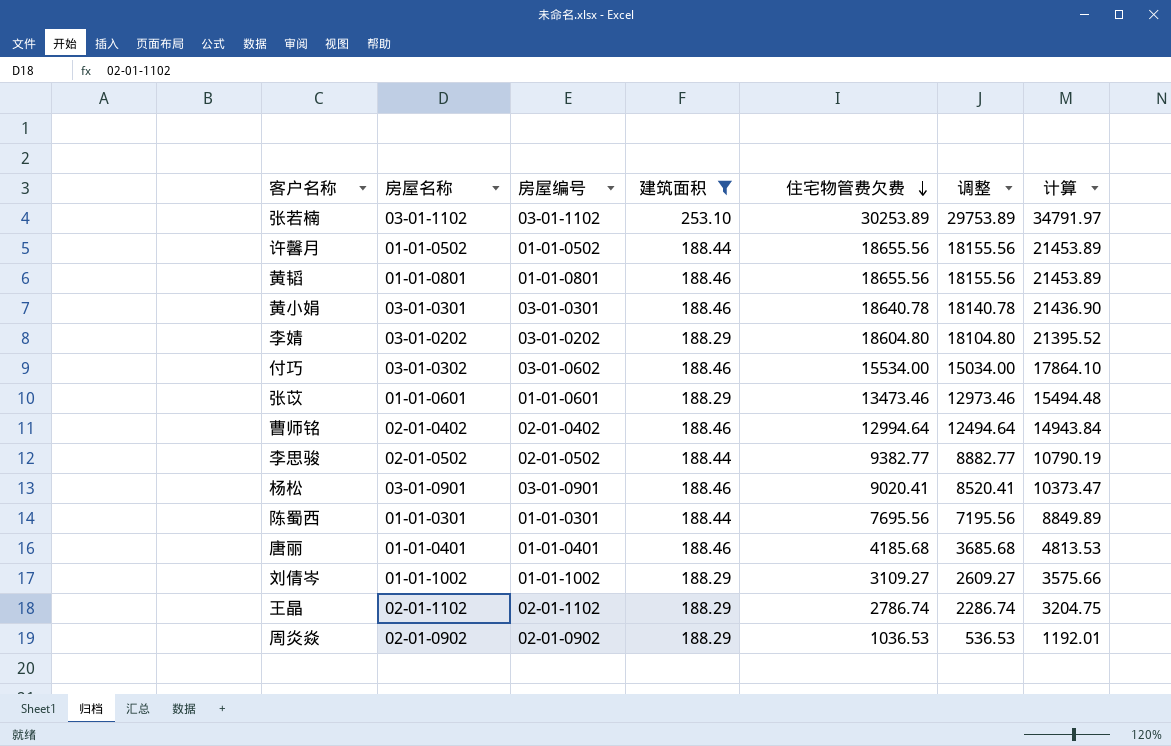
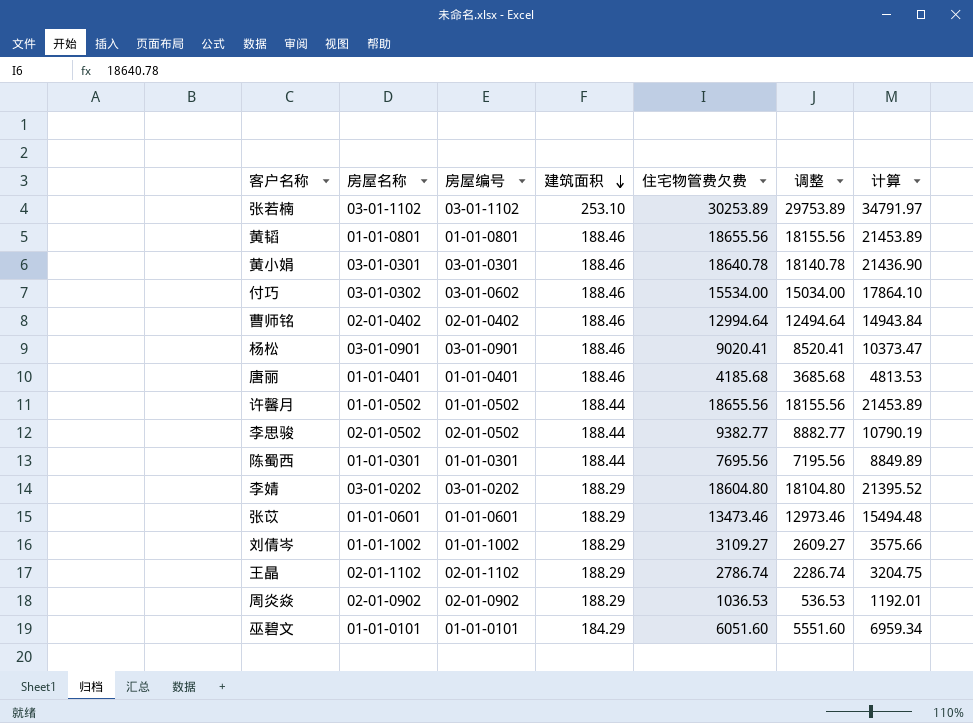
filter: 建筑面积 != 184.29 -> none
row order: 住宅物管费欠费 descending -> 建筑面积 descending

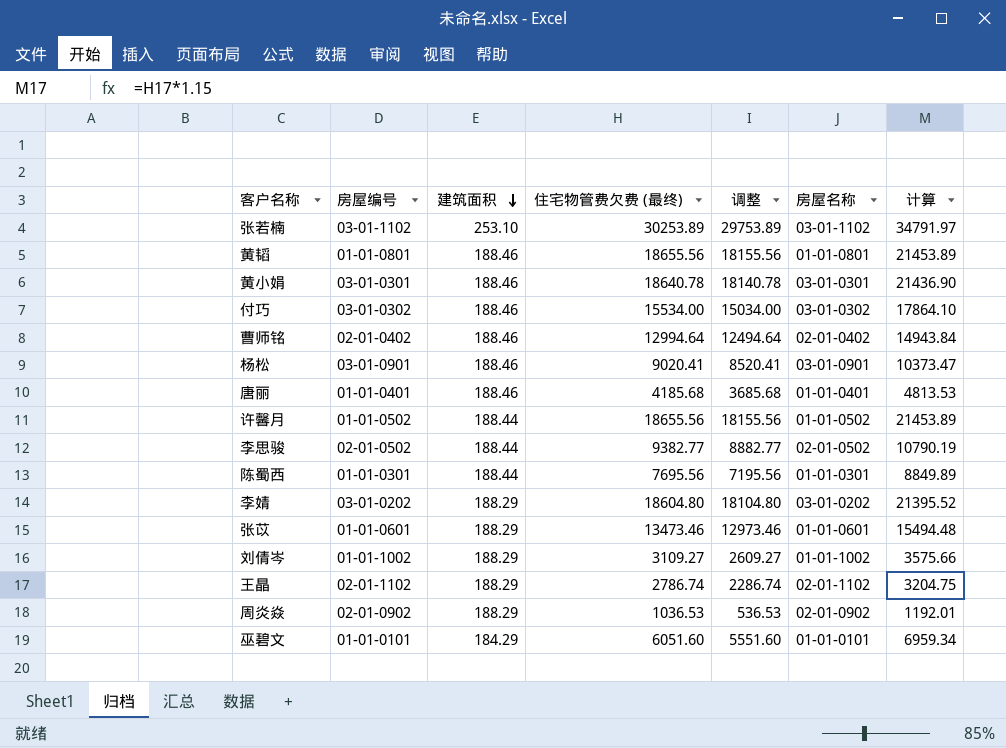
column name: 住宅物管费欠费 -> 住宅物管费欠费 (最终)
column 房屋名称 | position: 2 -> 6
付巧 | 房屋编号: 03-01-0602 -> 03-01-0302

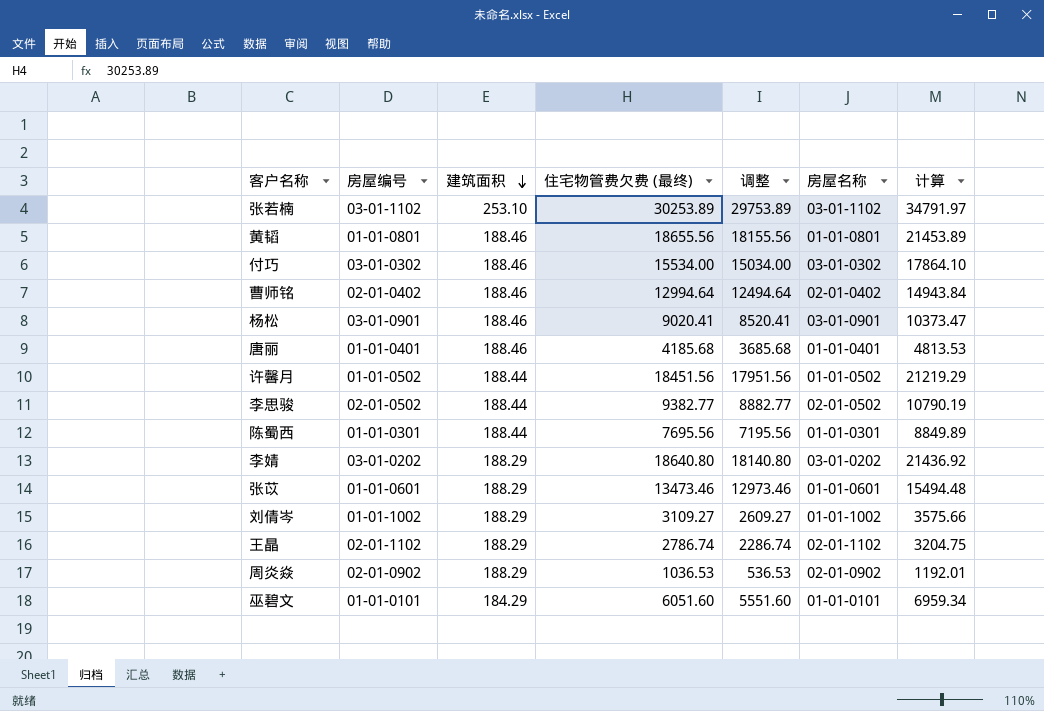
row 黄小娟: 03-01-0301 | 188.46 | 18640.78 | 18140.78 | 03-01-0301 | 21436.90 -> none
许馨月 | 住宅物管费欠费 (最终): 18655.56 -> 18451.56
许馨月 | 调整: 18155.56 -> 17951.56
许馨月 | 计算: 21453.89 -> 21219.29
李婧 | 住宅物管费欠费 (最终): 18604.80 -> 18640.80
李婧 | 调整: 18104.80 -> 18140.80
李婧 | 计算: 21395.52 -> 21436.92

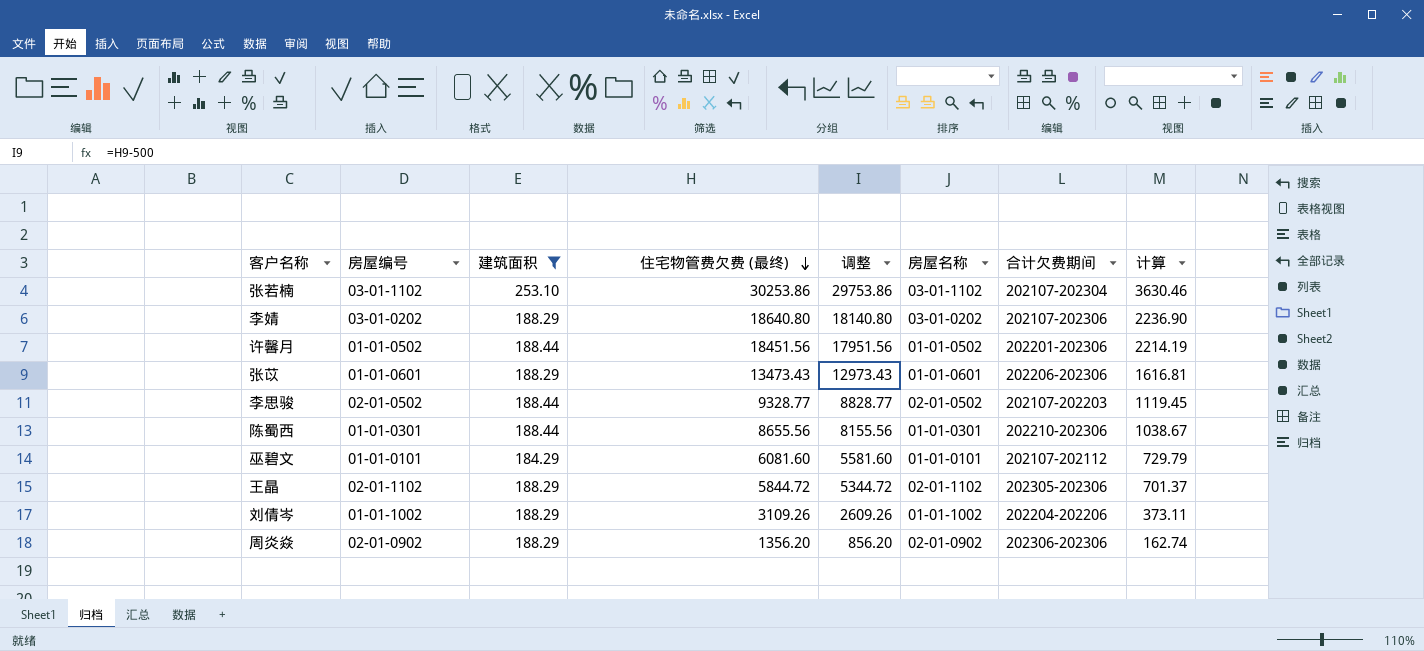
filter: none -> 建筑面积 != 188.46
row order: 建筑面积 descending -> 住宅物管费欠费 (最终) descending
column 合计欠费期间 | position: none -> 7
column 计算 | formula: [住宅物管费欠费 (最终)] * 1.15 -> [住宅物管费欠费 (最终)] * 0.12
张若楠 | 住宅物管费欠费 (最终): 30253.89 -> 30253.86
张若楠 | 调整: 29753.89 -> 29753.86
张苡 | 住宅物管费欠费 (最终): 13473.46 -> 13473.43
张苡 | 调整: 12973.46 -> 12973.43
李思骏 | 住宅物管费欠费 (最终): 9382.77 -> 9328.77
李思骏 | 调整: 8882.77 -> 8828.77
陈蜀西 | 住宅物管费欠费 (最终): 7695.56 -> 8655.56
陈蜀西 | 调整: 7195.56 -> 8155.56
巫碧文 | 住宅物管费欠费 (最终): 6051.60 -> 6081.60
巫碧文 | 调整: 5551.60 -> 5581.60
王晶 | 住宅物管费欠费 (最终): 2786.74 -> 5844.72
王晶 | 调整: 2286.74 -> 5344.72
刘倩岑 | 住宅物管费欠费 (最终): 3109.27 -> 3109.26
刘倩岑 | 调整: 2609.27 -> 2609.26
周炎焱 | 住宅物管费欠费 (最终): 1036.53 -> 1356.20
周炎焱 | 调整: 536.53 -> 856.20

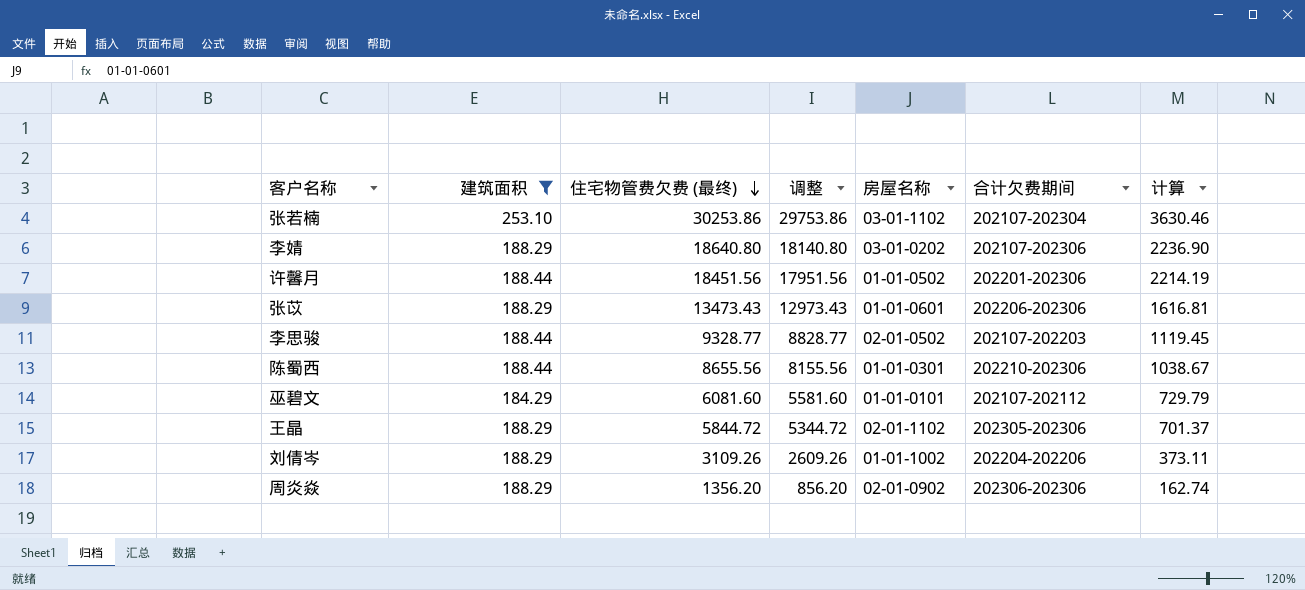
column 房屋编号 | position: 2 -> none

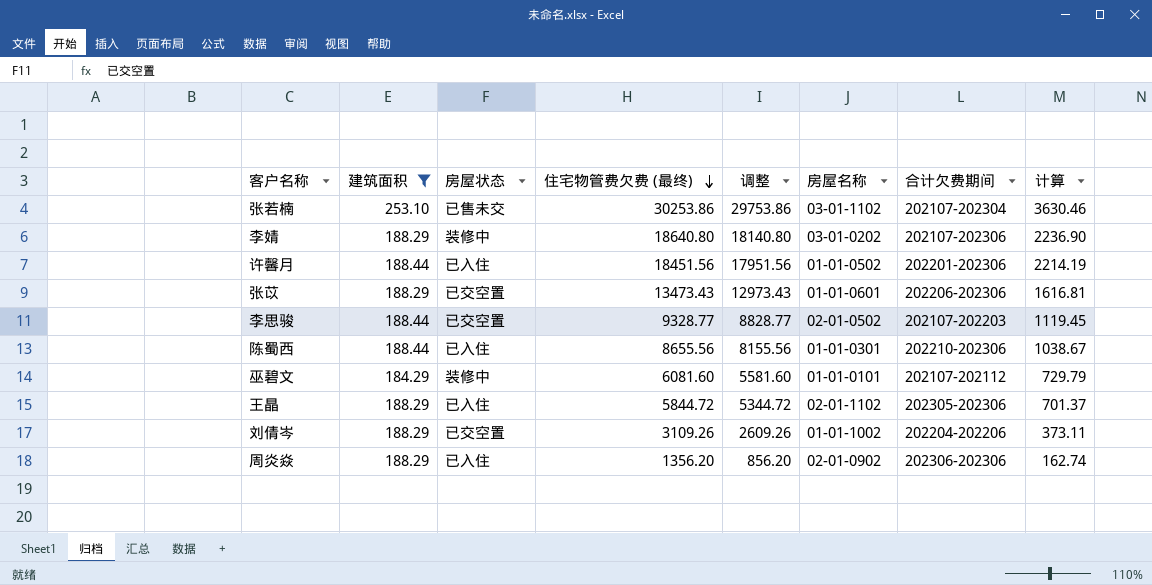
column 房屋状态 | position: none -> 3

